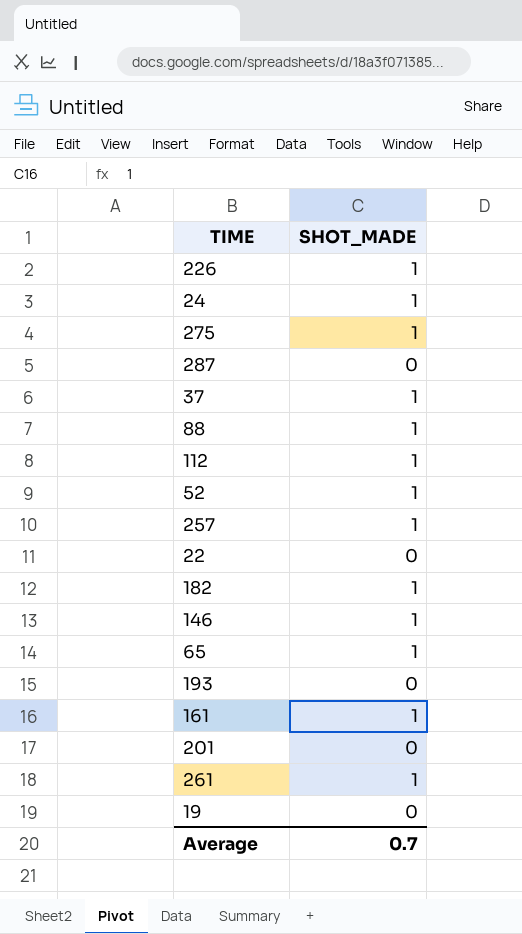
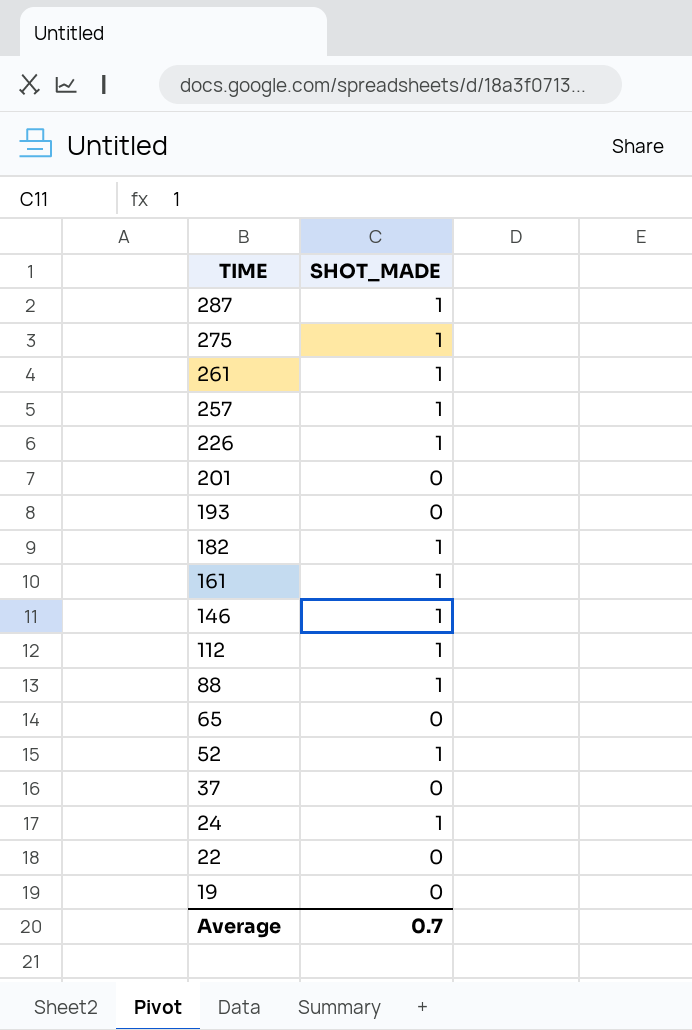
row order: none -> TIME descending
287 | SHOT_MADE: 0 -> 1
65 | SHOT_MADE: 1 -> 0
37 | SHOT_MADE: 1 -> 0

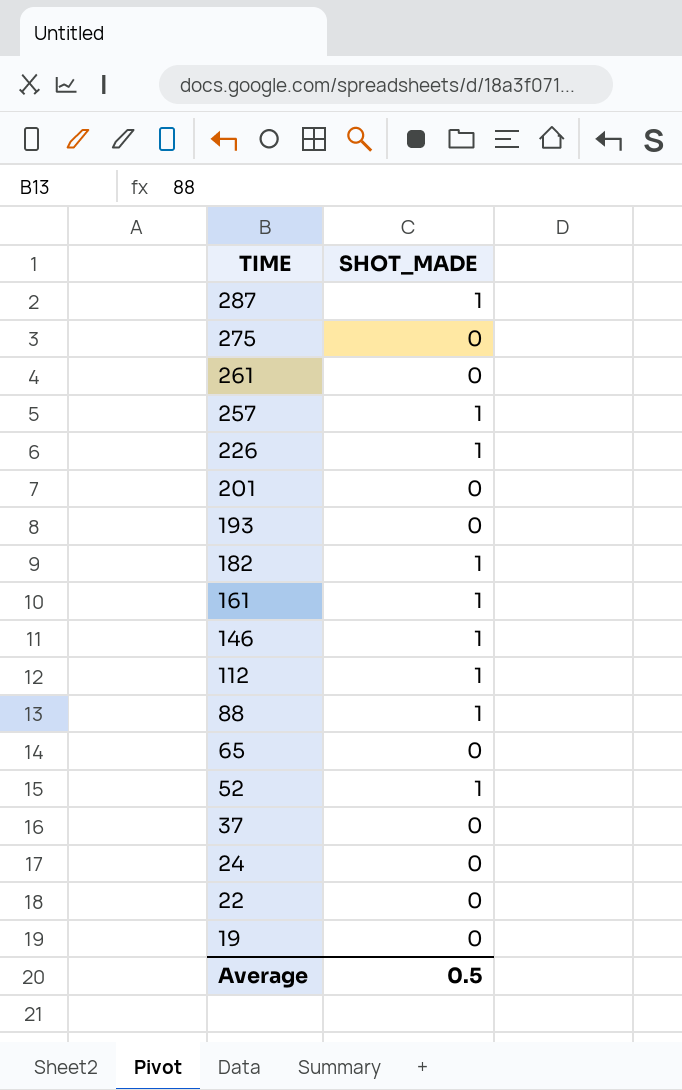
275 | SHOT_MADE: 1 -> 0
261 | SHOT_MADE: 1 -> 0
24 | SHOT_MADE: 1 -> 0
Average | SHOT_MADE: 0.7 -> 0.5

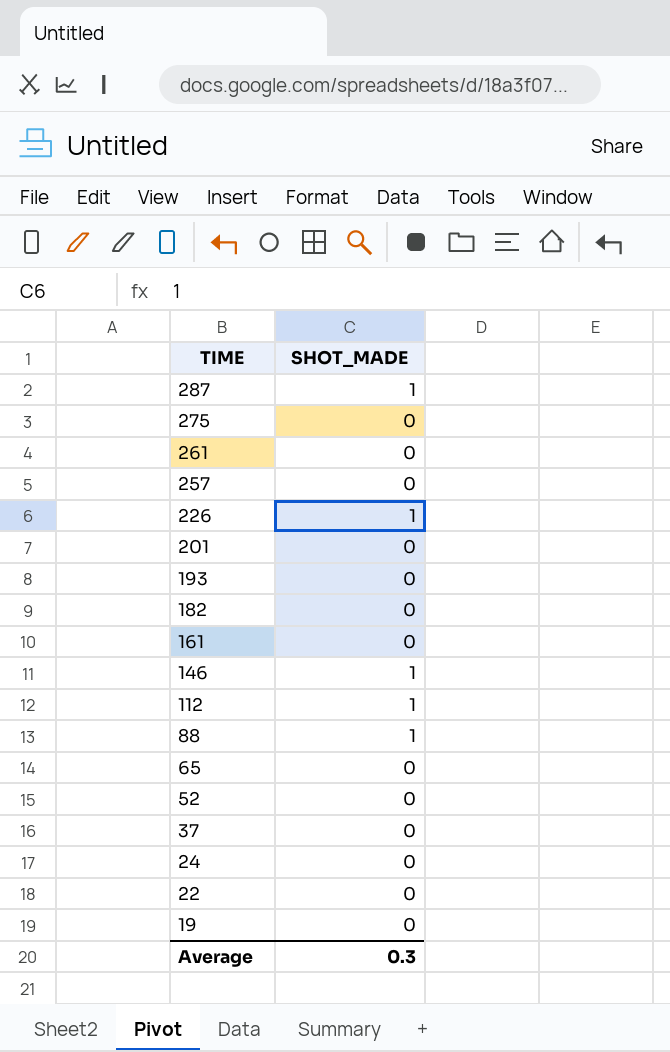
257 | SHOT_MADE: 1 -> 0
182 | SHOT_MADE: 1 -> 0
161 | SHOT_MADE: 1 -> 0
52 | SHOT_MADE: 1 -> 0
Average | SHOT_MADE: 0.5 -> 0.3

